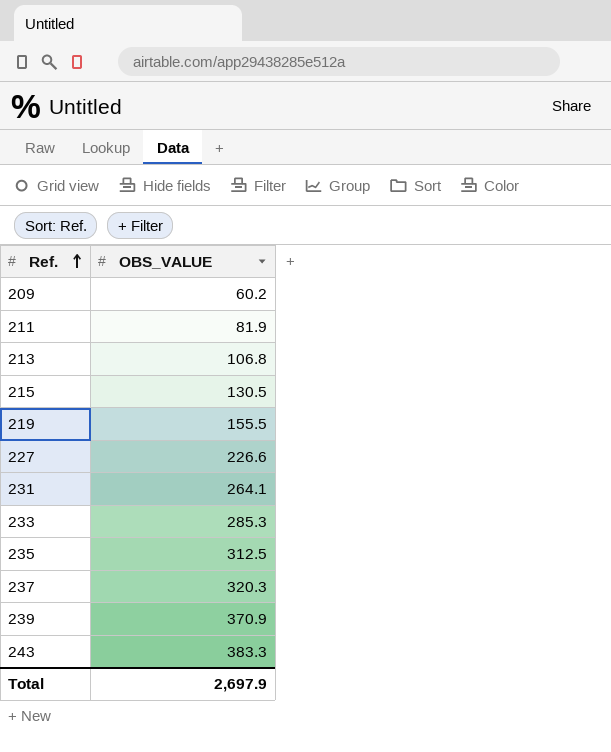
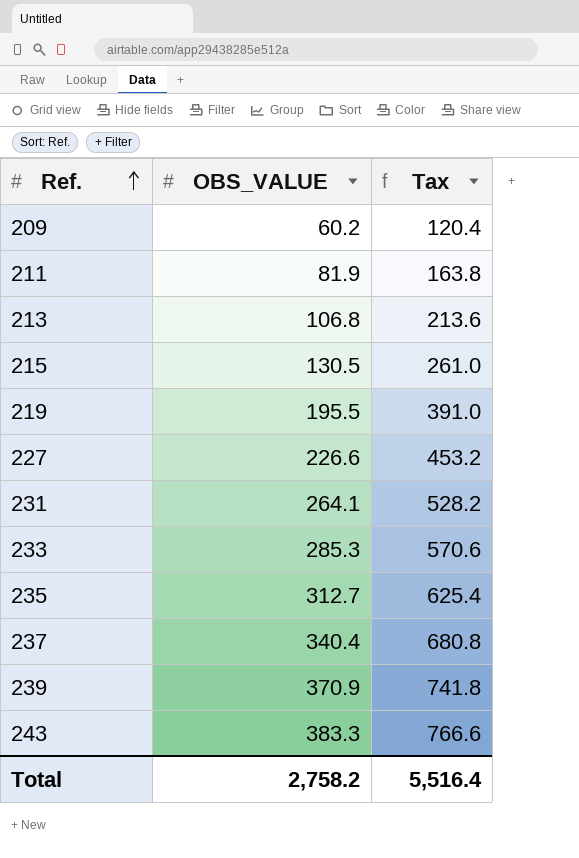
column Tax | formula: none -> [OBS_VALUE] * 2
219 | OBS_VALUE: 155.5 -> 195.5
235 | OBS_VALUE: 312.5 -> 312.7
237 | OBS_VALUE: 320.3 -> 340.4
Total | OBS_VALUE: 2,697.9 -> 2,758.2

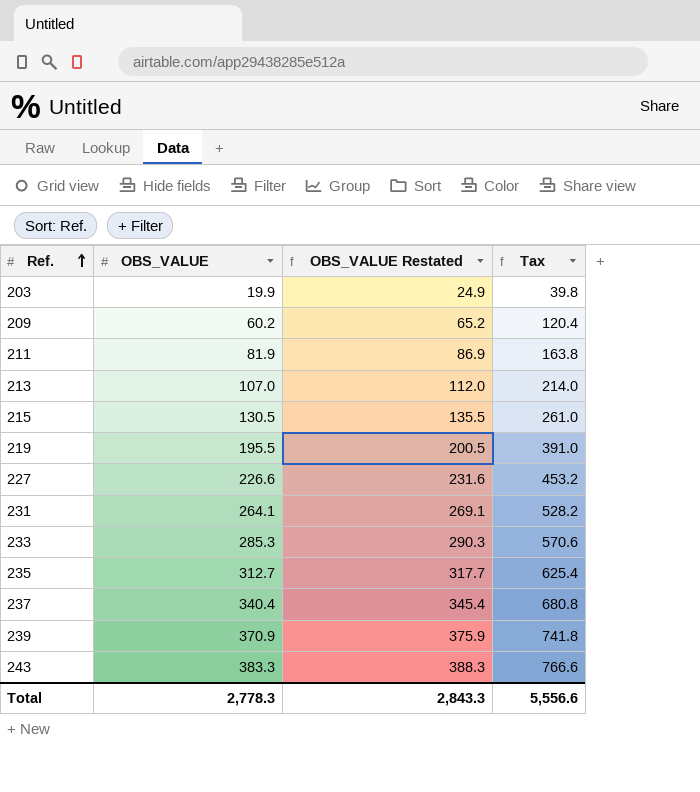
column OBS_VALUE Restated | formula: none -> [OBS_VALUE] + 5
row 203: none -> 19.9 | 24.9 | 39.8
213 | OBS_VALUE: 106.8 -> 107.0
213 | Tax: 213.6 -> 214.0
Total | OBS_VALUE: 2,758.2 -> 2,778.3
Total | Tax: 5,516.4 -> 5,556.6

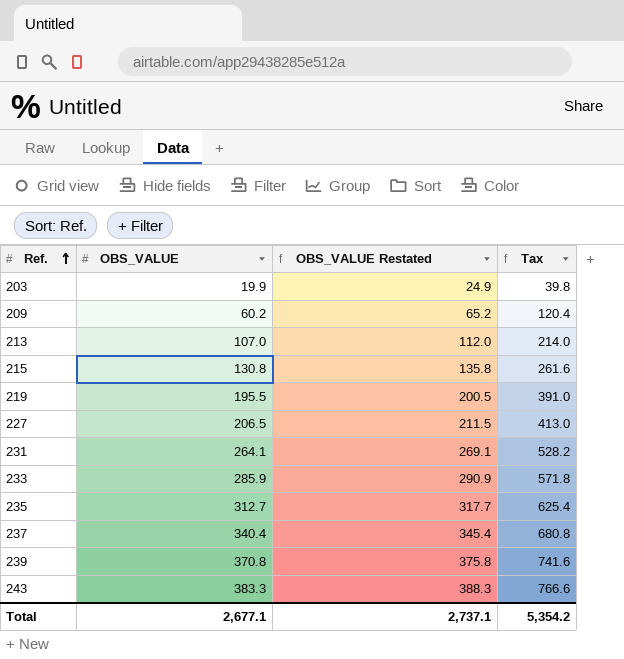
row 211: 81.9 | 86.9 | 163.8 -> none
215 | OBS_VALUE: 130.5 -> 130.8
215 | OBS_VALUE Restated: 135.5 -> 135.8
215 | Tax: 261.0 -> 261.6
227 | OBS_VALUE: 226.6 -> 206.5
227 | OBS_VALUE Restated: 231.6 -> 211.5
227 | Tax: 453.2 -> 413.0
233 | OBS_VALUE: 285.3 -> 285.9
233 | OBS_VALUE Restated: 290.3 -> 290.9
233 | Tax: 570.6 -> 571.8
239 | OBS_VALUE: 370.9 -> 370.8
239 | OBS_VALUE Restated: 375.9 -> 375.8
239 | Tax: 741.8 -> 741.6
Total | OBS_VALUE: 2,778.3 -> 2,677.1
Total | OBS_VALUE Restated: 2,843.3 -> 2,737.1
Total | Tax: 5,556.6 -> 5,354.2

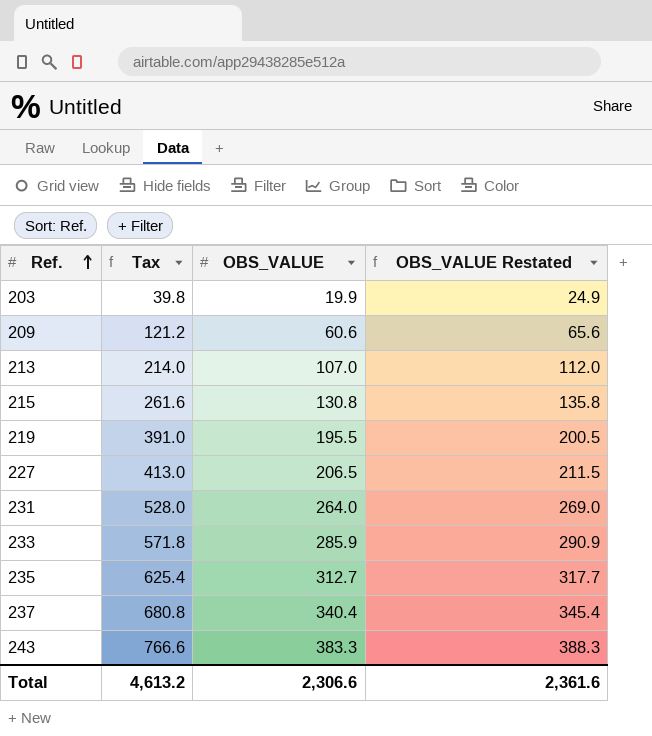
column Tax | position: 4 -> 2
row 239: 370.8 | 375.8 | 741.6 -> none
209 | Tax: 120.4 -> 121.2
209 | OBS_VALUE: 60.2 -> 60.6
209 | OBS_VALUE Restated: 65.2 -> 65.6
231 | Tax: 528.2 -> 528.0
231 | OBS_VALUE: 264.1 -> 264.0
231 | OBS_VALUE Restated: 269.1 -> 269.0
Total | Tax: 5,354.2 -> 4,613.2
Total | OBS_VALUE: 2,677.1 -> 2,306.6
Total | OBS_VALUE Restated: 2,737.1 -> 2,361.6

